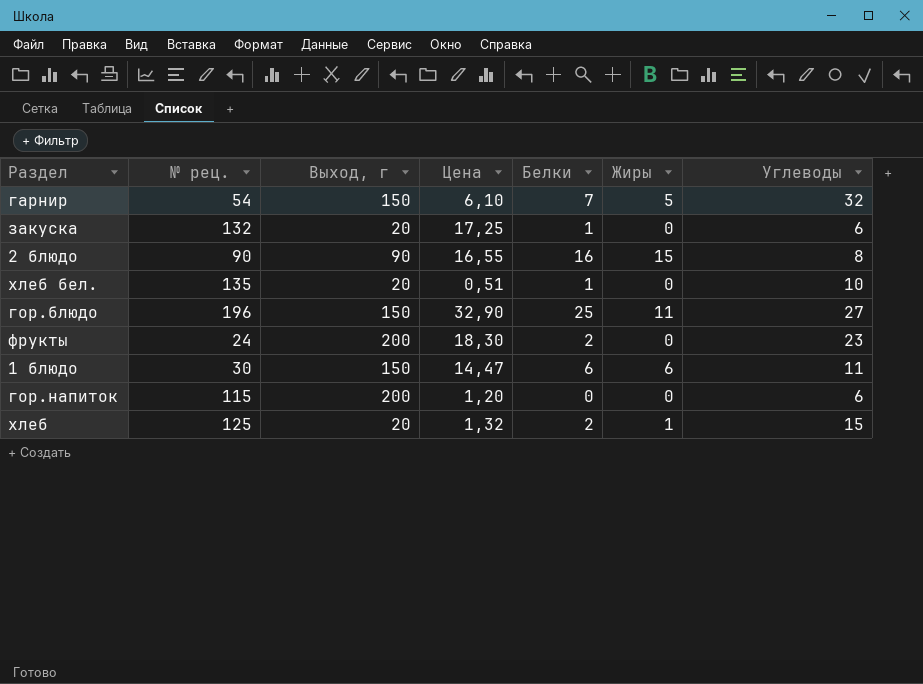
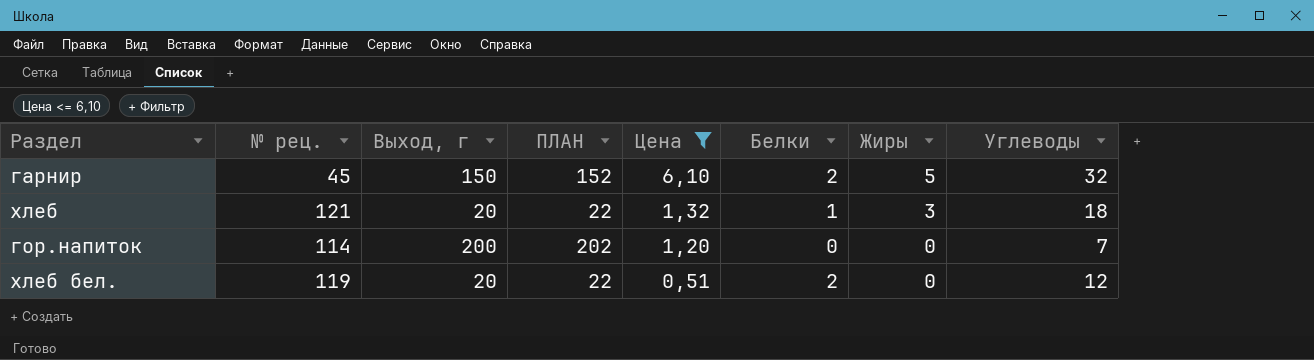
filter: none -> Цена <= 6,10
row order: none -> Цена descending
column ПЛАН | formula: none -> [Выход, г] + 2
гарнир | № рец.: 54 -> 45
гарнир | Белки: 7 -> 2
хлеб | № рец.: 125 -> 121
хлеб | Белки: 2 -> 1
хлеб | Жиры: 1 -> 3
хлеб | Углеводы: 15 -> 18
гор.напиток | № рец.: 115 -> 114
гор.напиток | Углеводы: 6 -> 7
хлеб бел. | № рец.: 135 -> 119
хлеб бел. | Белки: 1 -> 2
хлеб бел. | Углеводы: 10 -> 12

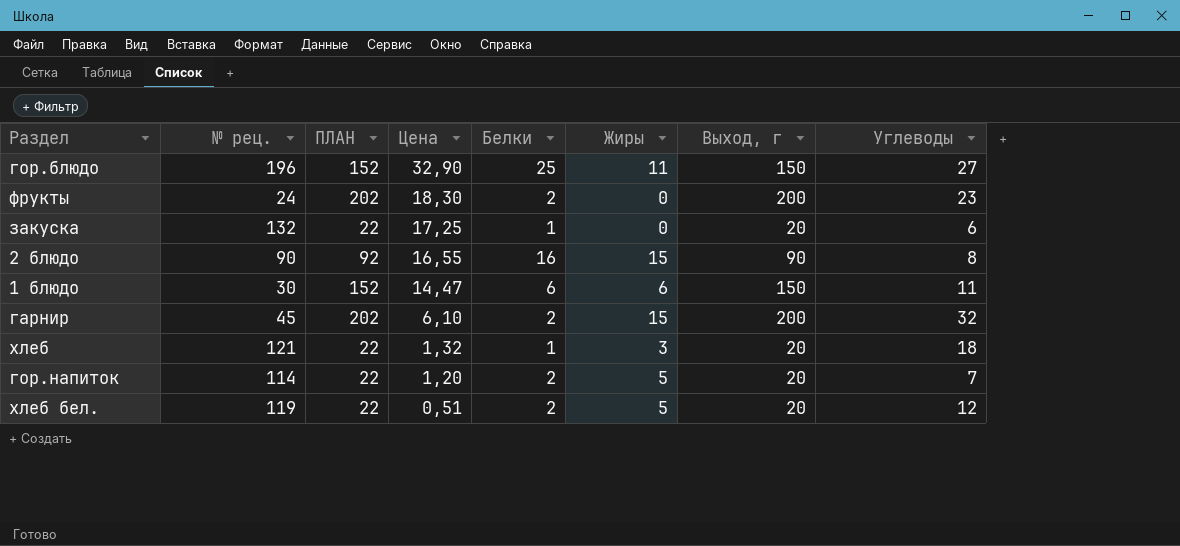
filter: Цена <= 6,10 -> none
column Выход, г | position: 3 -> 7
гарнир | ПЛАН: 152 -> 202
гарнир | Жиры: 5 -> 15
гарнир | Выход, г: 150 -> 200
гор.напиток | ПЛАН: 202 -> 22
гор.напиток | Белки: 0 -> 2
гор.напиток | Жиры: 0 -> 5
гор.напиток | Выход, г: 200 -> 20
хлеб бел. | Жиры: 0 -> 5

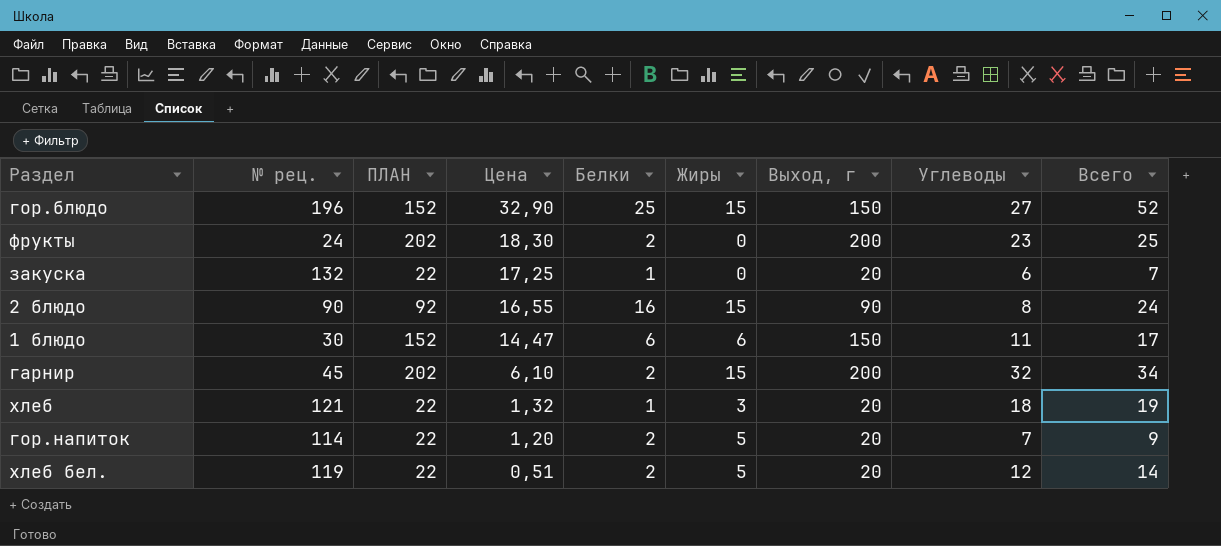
column Всего | formula: none -> [Белки] + [Углеводы]
гор.блюдо | Жиры: 11 -> 15

